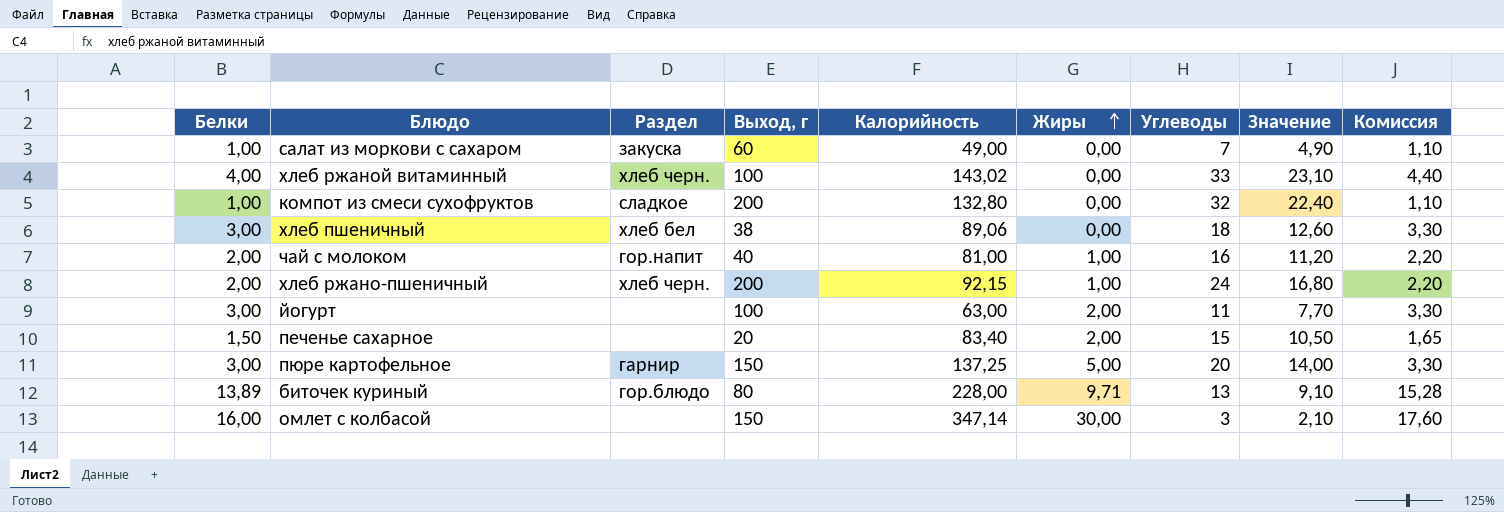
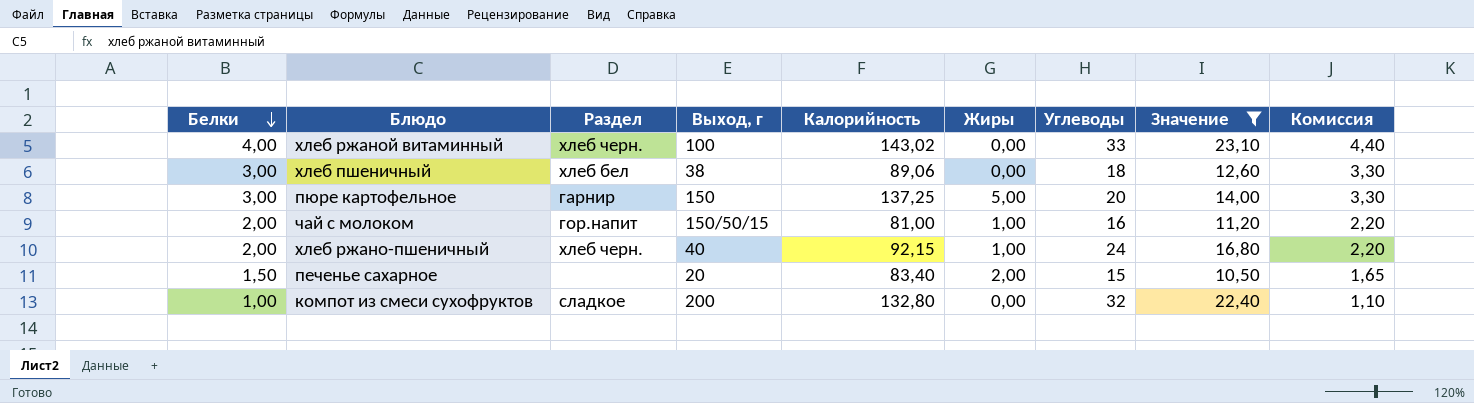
filter: none -> Значение >= 10,50
row order: Жиры ascending -> Белки descending
чай с молоком | Выход, г: 40 -> 150/50/15
хлеб ржано-пшеничный | Выход, г: 200 -> 40

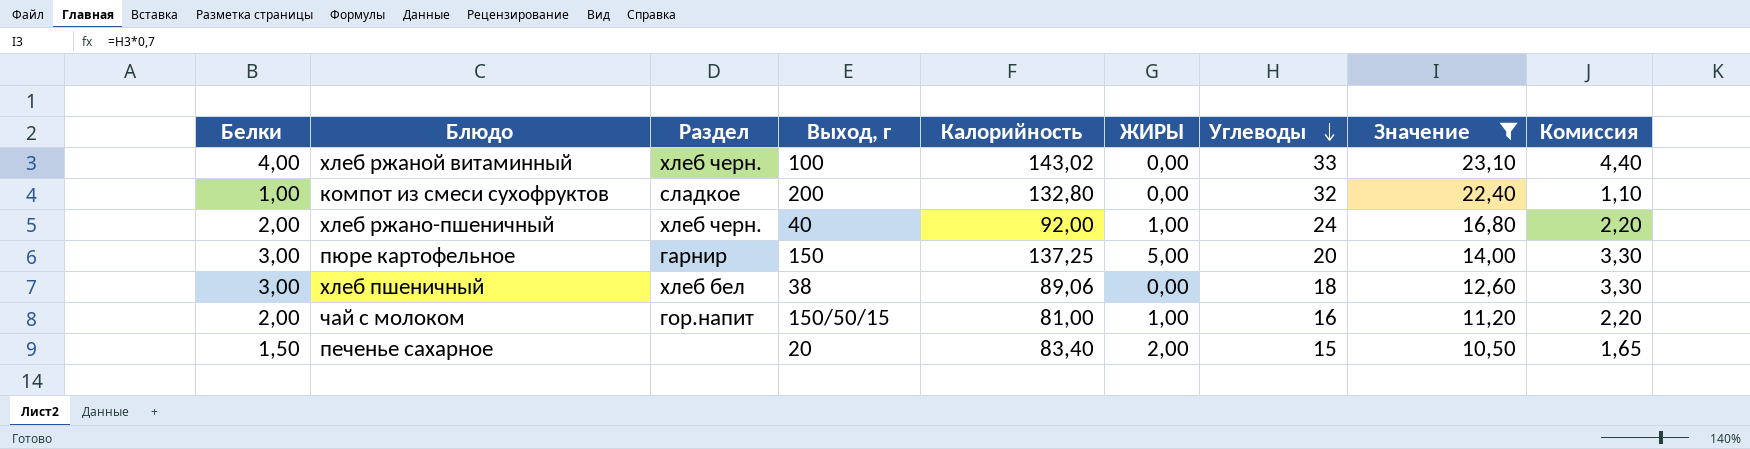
row order: Белки descending -> Углеводы descending
column name: Жиры -> ЖИРЫ
хлеб ржано-пшеничный | Калорийность: 92,15 -> 92,00

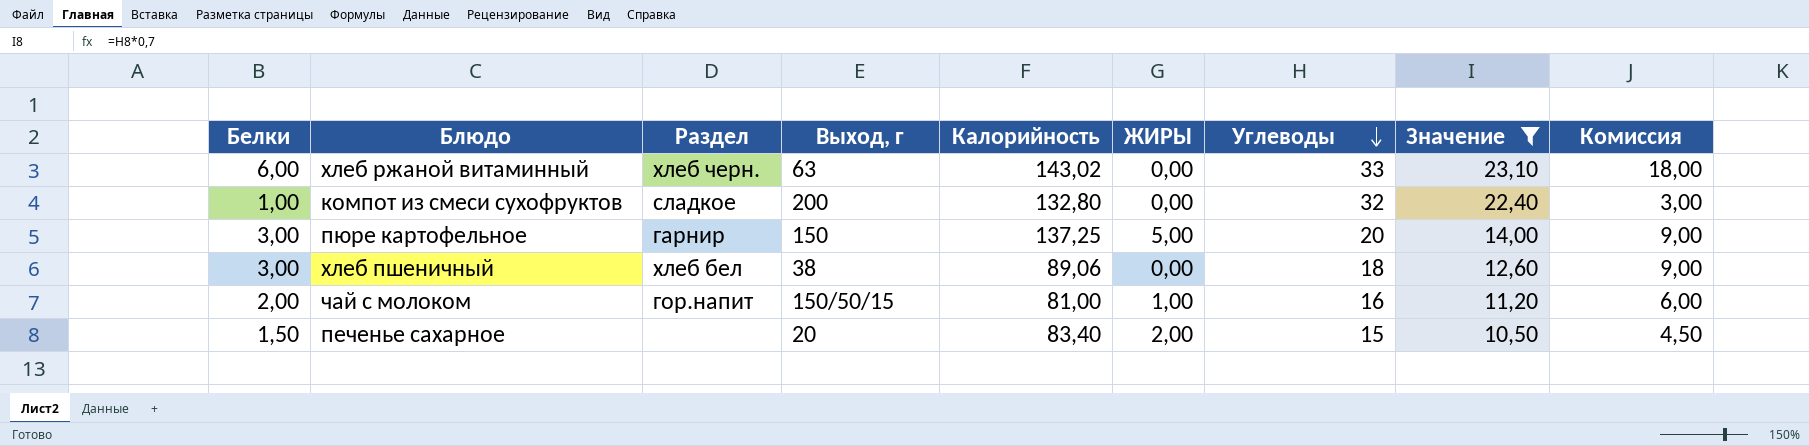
column Комиссия | formula: [Белки] * 1,1 -> [Белки] * 3
row хлеб ржано-пшеничный: 2,00 | хлеб черн. | 40 | 92,00 | 1,00 | 24 | 16,80 | 2,20 -> none
хлеб ржаной витаминный | Белки: 4,00 -> 6,00
хлеб ржаной витаминный | Выход, г: 100 -> 63

